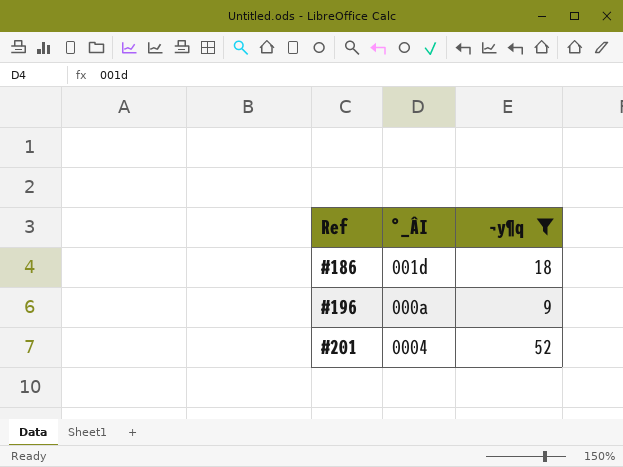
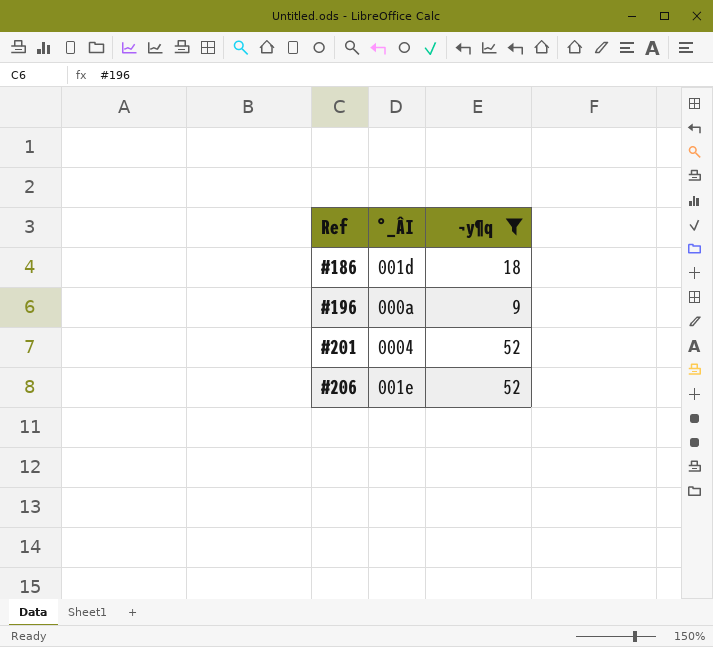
row #206: none -> 001e | 52

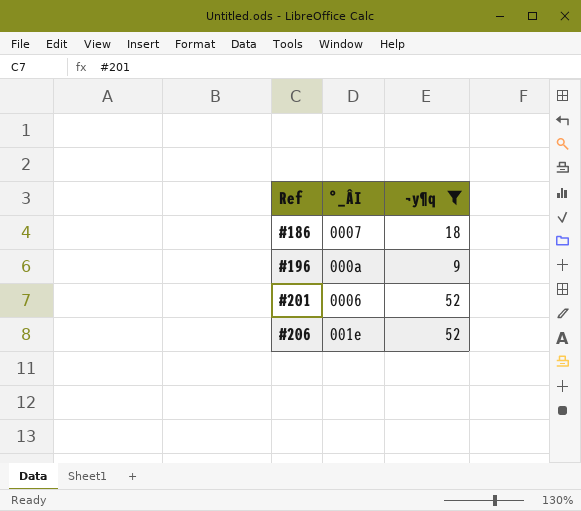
#186 | °_ÂI: 001d -> 0007
#201 | °_ÂI: 0004 -> 0006

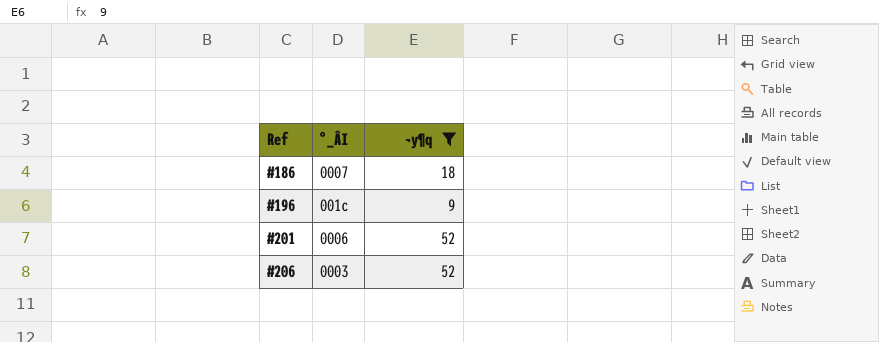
#196 | °_ÂI: 000a -> 001c
#206 | °_ÂI: 001e -> 0003

